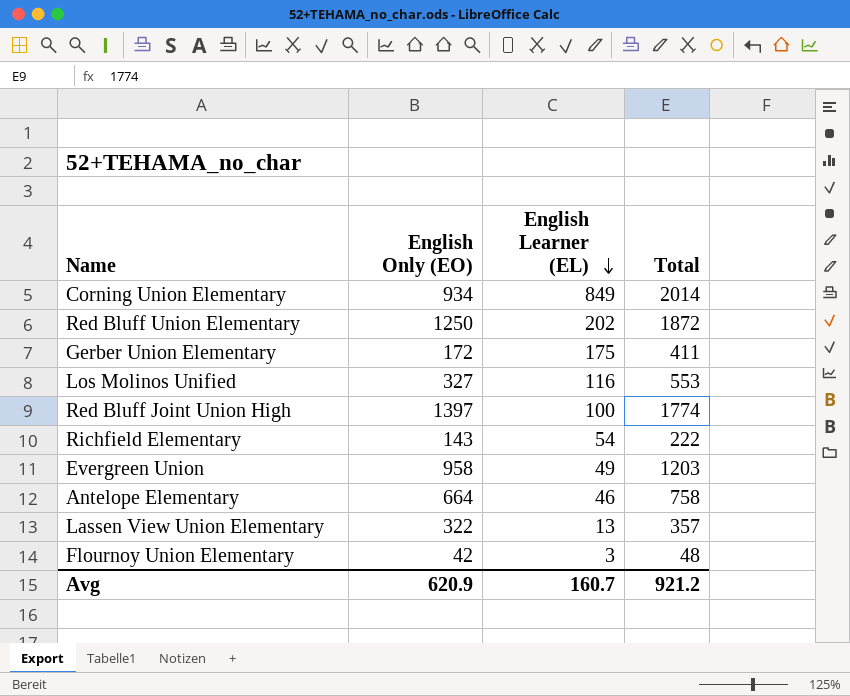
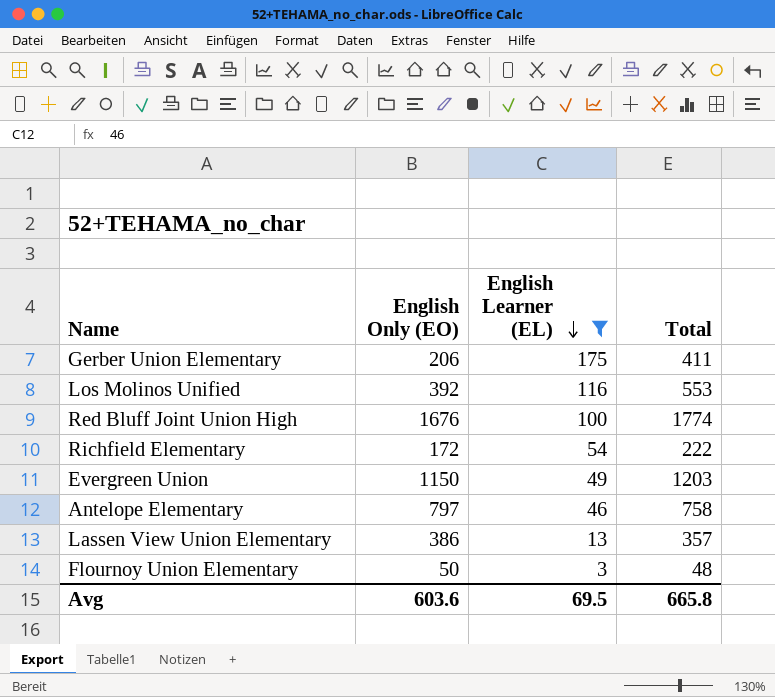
filter: none -> English Learner (EL) <= 175
Gerber Union Elementary | English Only (EO): 172 -> 206
Los Molinos Unified | English Only (EO): 327 -> 392
Red Bluff Joint Union High | English Only (EO): 1397 -> 1676
Richfield Elementary | English Only (EO): 143 -> 172
Evergreen Union | English Only (EO): 958 -> 1150
Antelope Elementary | English Only (EO): 664 -> 797
Lassen View Union Elementary | English Only (EO): 322 -> 386
Flournoy Union Elementary | English Only (EO): 42 -> 50
Avg | English Only (EO): 620.9 -> 603.6
Avg | English Learner (EL): 160.7 -> 69.5
Avg | Total: 921.2 -> 665.8

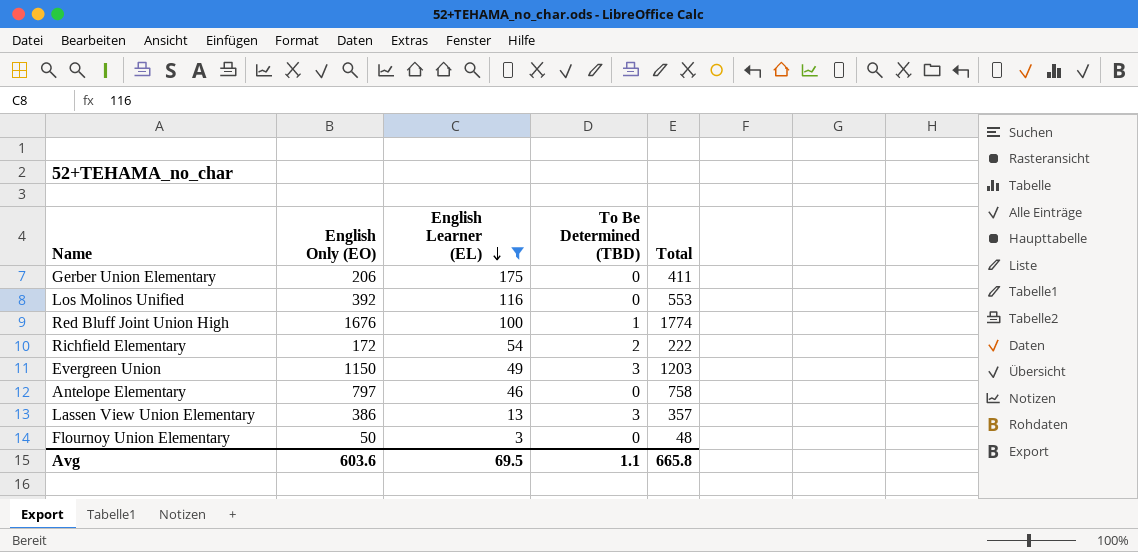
column To Be Determined (TBD) | position: none -> 4

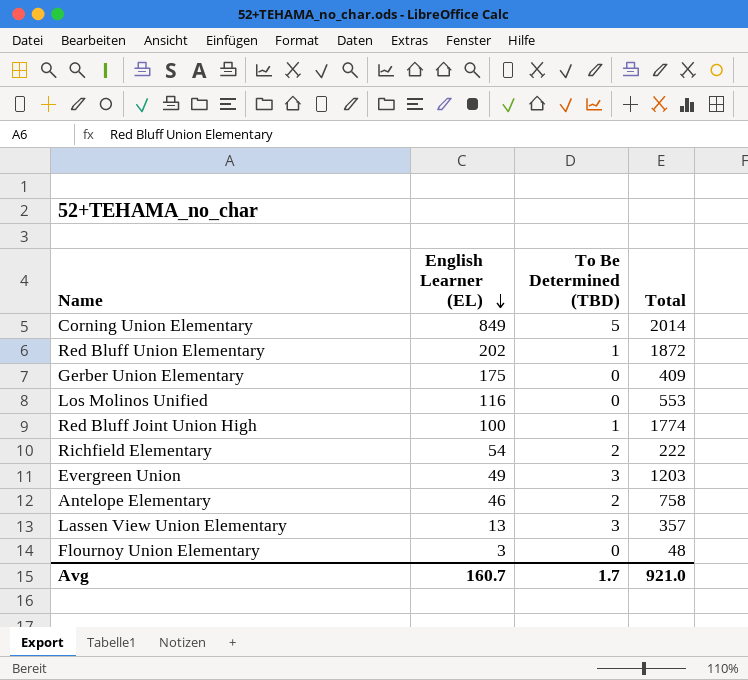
filter: English Learner (EL) <= 175 -> none
column English Only (EO) | position: 2 -> none
Gerber Union Elementary | Total: 411 -> 409
Antelope Elementary | To Be Determined (TBD): 0 -> 2
Avg | English Learner (EL): 69.5 -> 160.7
Avg | To Be Determined (TBD): 1.1 -> 1.7
Avg | Total: 665.8 -> 921.0

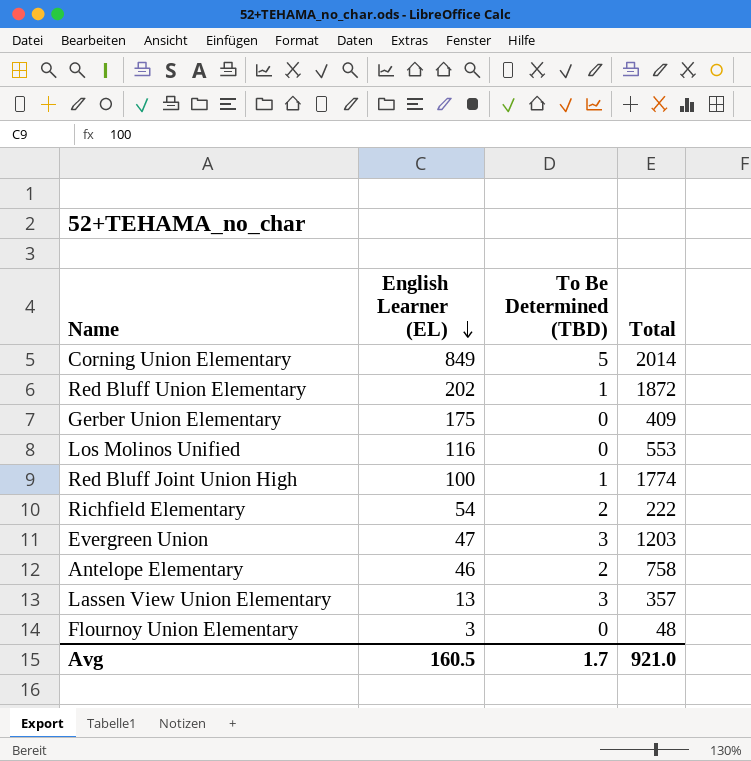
Evergreen Union | English Learner (EL): 49 -> 47
Avg | English Learner (EL): 160.7 -> 160.5

